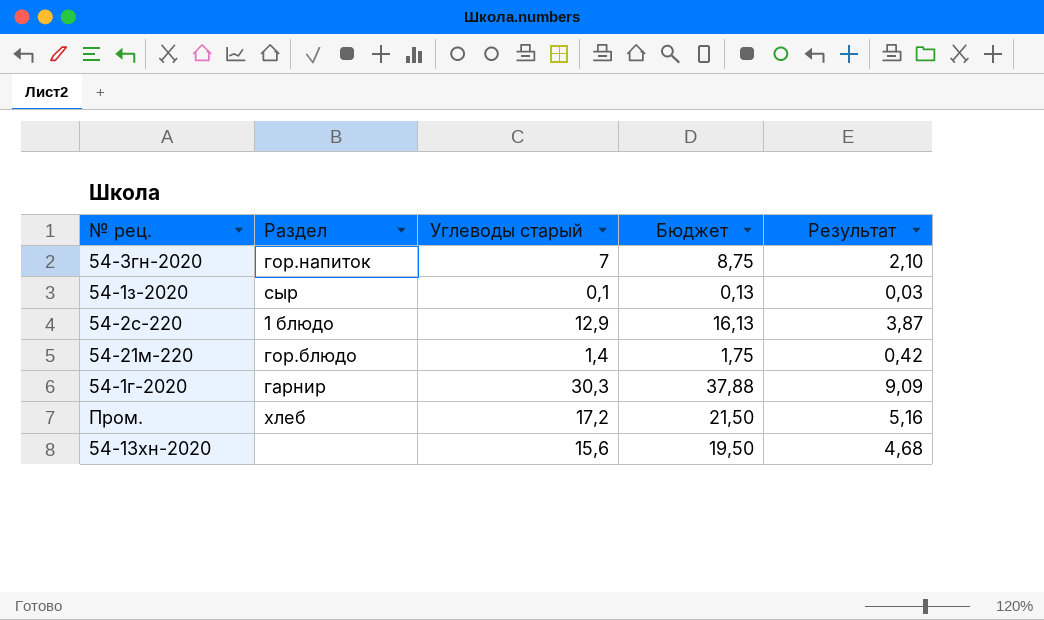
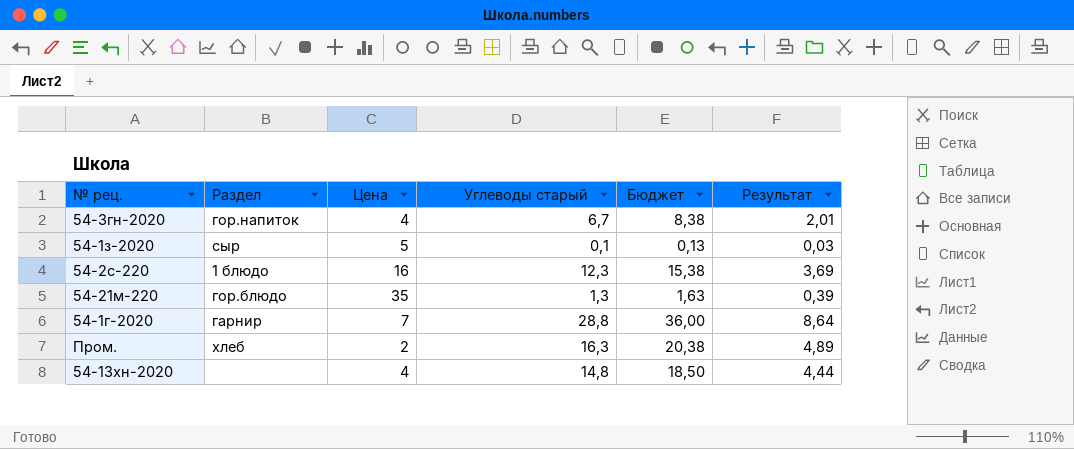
column Цена | position: none -> 3
54-3гн-2020 | Углеводы старый: 7 -> 6,7
54-3гн-2020 | Бюджет: 8,75 -> 8,38
54-3гн-2020 | Результат: 2,10 -> 2,01
54-2с-220 | Углеводы старый: 12,9 -> 12,3
54-2с-220 | Бюджет: 16,13 -> 15,38
54-2с-220 | Результат: 3,87 -> 3,69
54-21м-220 | Углеводы старый: 1,4 -> 1,3
54-21м-220 | Бюджет: 1,75 -> 1,63
54-21м-220 | Результат: 0,42 -> 0,39
54-1г-2020 | Углеводы старый: 30,3 -> 28,8
54-1г-2020 | Бюджет: 37,88 -> 36,00
54-1г-2020 | Результат: 9,09 -> 8,64
Пром. | Углеводы старый: 17,2 -> 16,3
Пром. | Бюджет: 21,50 -> 20,38
Пром. | Результат: 5,16 -> 4,89
54-13хн-2020 | Углеводы старый: 15,6 -> 14,8
54-13хн-2020 | Бюджет: 19,50 -> 18,50
54-13хн-2020 | Результат: 4,68 -> 4,44

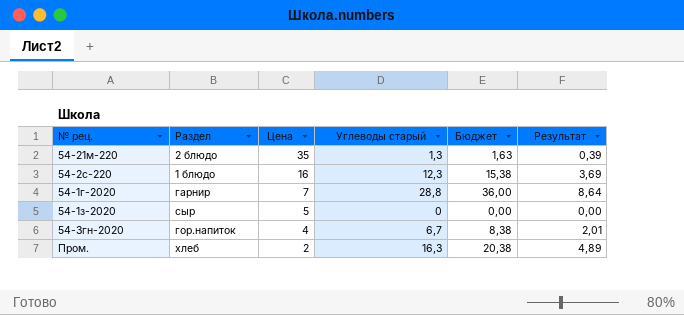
row order: none -> Цена descending
row 54-13хн-2020: none | 4 | 14,8 | 18,50 | 4,44 -> none
54-21м-220 | Раздел: гор.блюдо -> 2 блюдо
54-1з-2020 | Углеводы старый: 0,1 -> 0
54-1з-2020 | Бюджет: 0,13 -> 0,00
54-1з-2020 | Результат: 0,03 -> 0,00

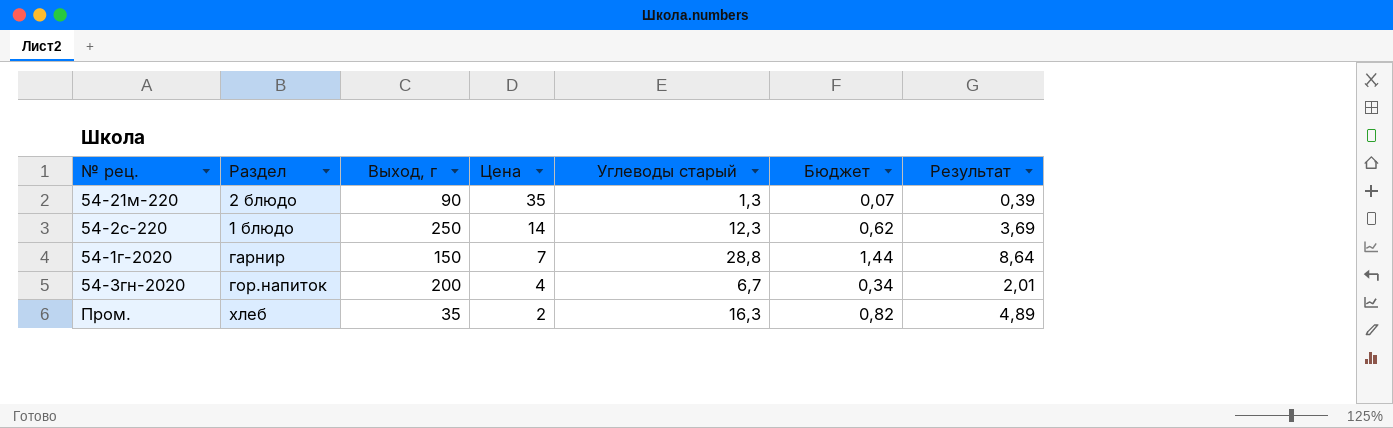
column Выход, г | position: none -> 3
column Бюджет | formula: [Углеводы старый] * 1,25 -> [Углеводы старый] * 0,05
row 54-1з-2020: сыр | 5 | 0 | 0,00 | 0,00 -> none
54-2с-220 | Цена: 16 -> 14

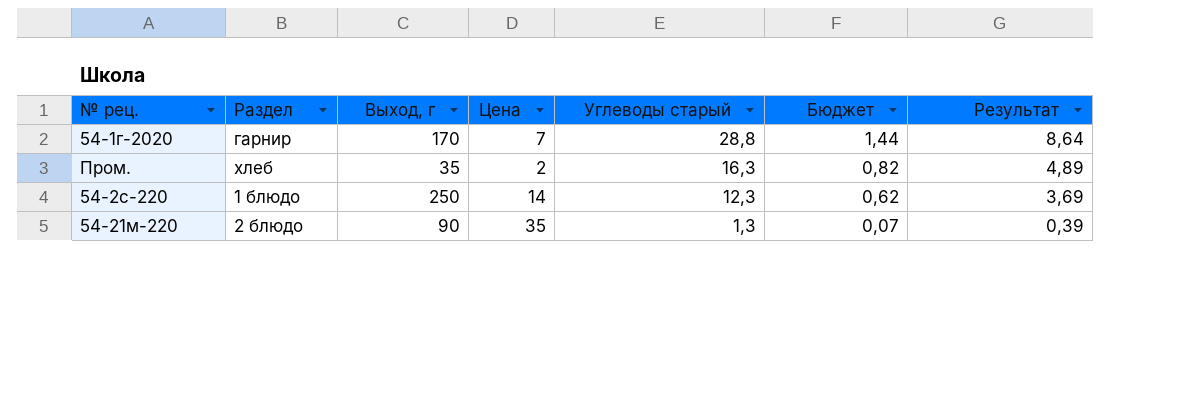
row order: Цена descending -> Углеводы старый descending
row 54-3гн-2020: гор.напиток | 200 | 4 | 6,7 | 0,34 | 2,01 -> none
54-1г-2020 | Выход, г: 150 -> 170

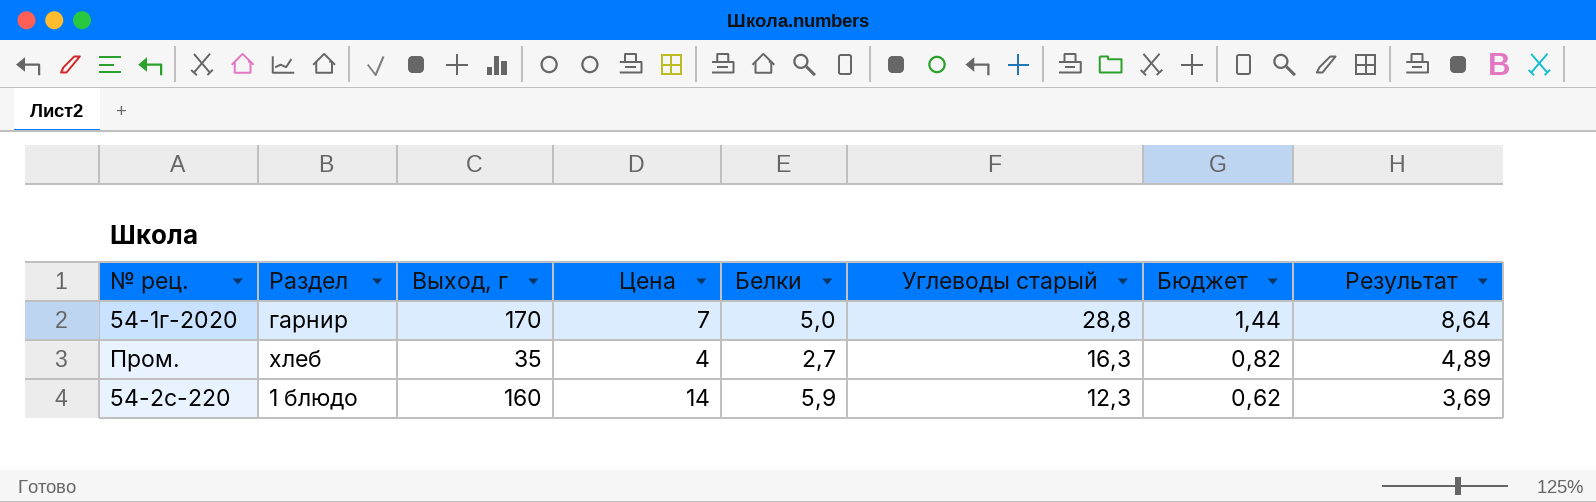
column Белки | position: none -> 5
row 54-21м-220: 2 блюдо | 90 | 35 | 1,3 | 0,07 | 0,39 -> none
Пром. | Цена: 2 -> 4
54-2с-220 | Выход, г: 250 -> 160

